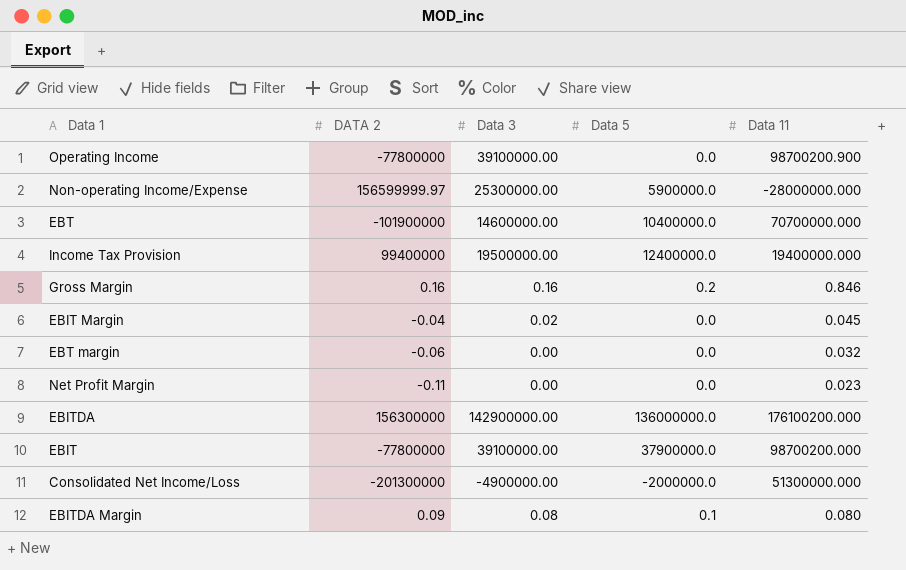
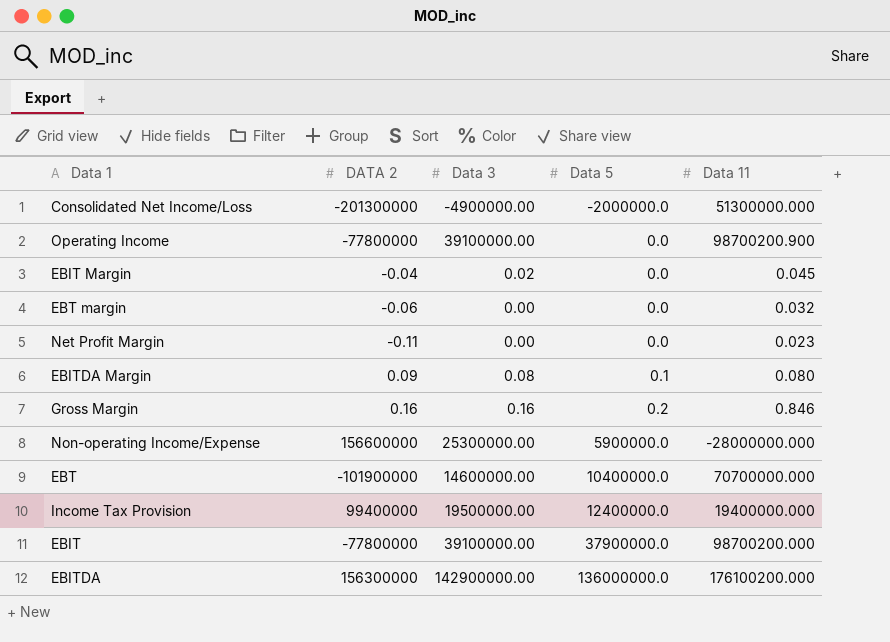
row order: none -> Data 5 ascending
Non-operating Income/Expense | DATA 2: 156599999.97 -> 156600000

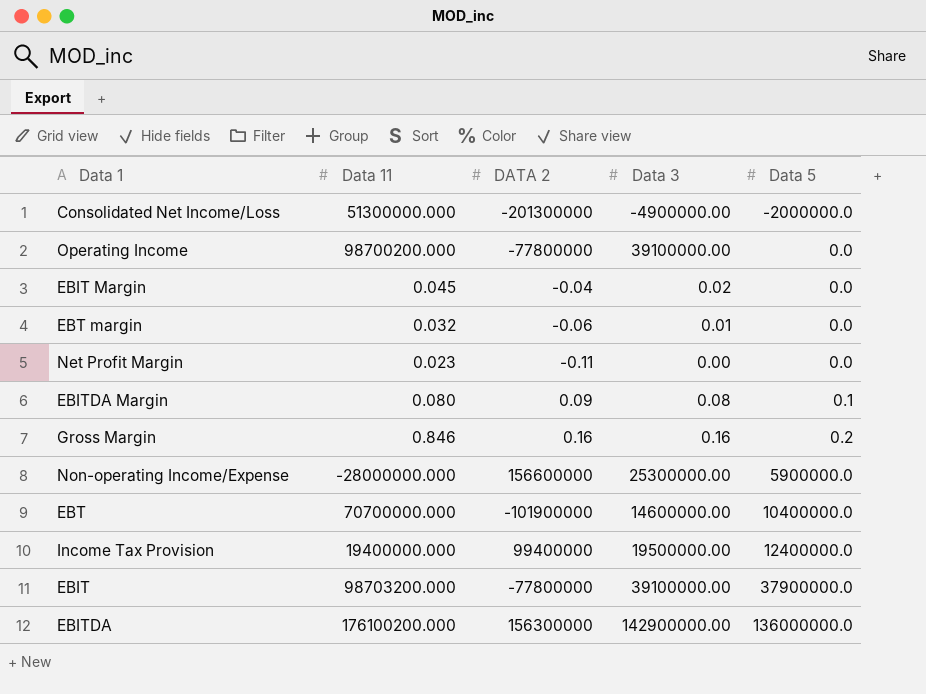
column Data 11 | position: 5 -> 2
Operating Income | Data 11: 98700200.900 -> 98700200.000
EBT margin | Data 3: 0.00 -> 0.01
EBIT | Data 11: 98700200.000 -> 98703200.000

